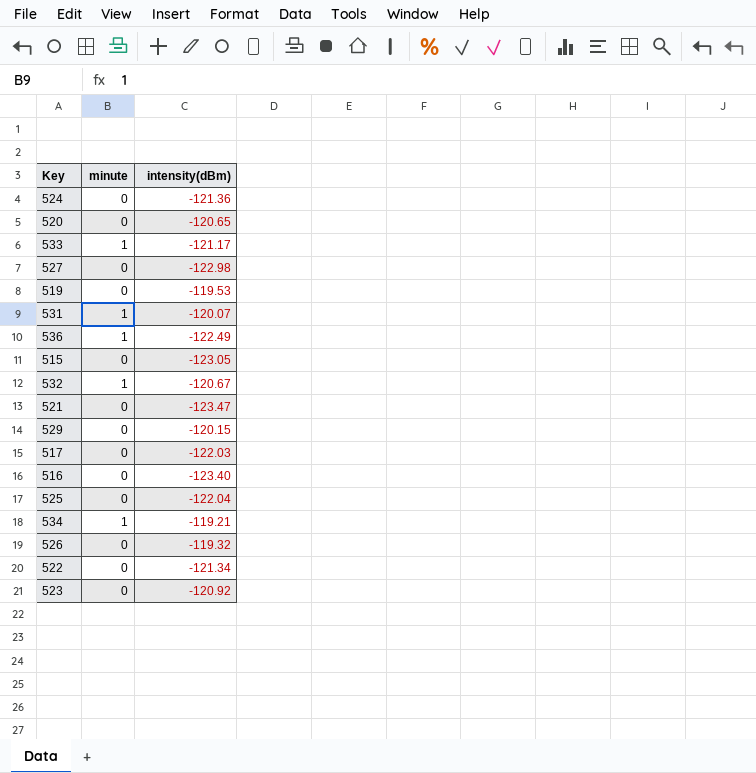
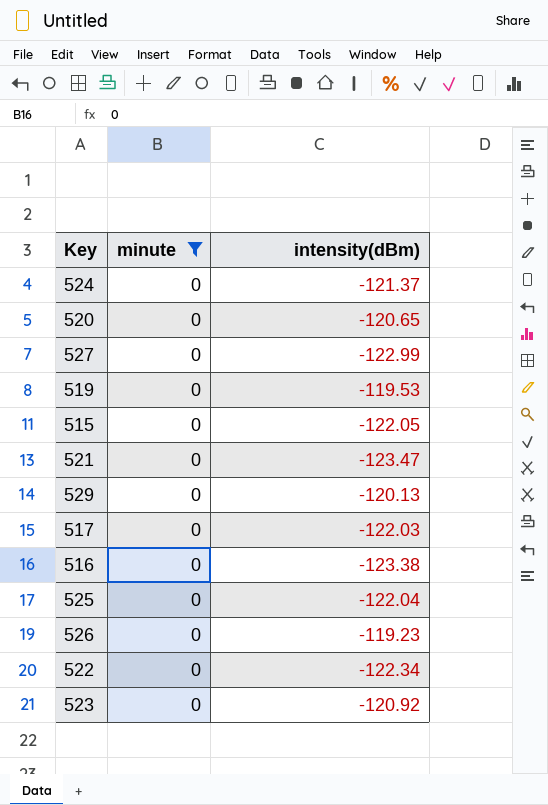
filter: none -> minute = 0
524 | intensity(dBm): -121.36 -> -121.37
527 | intensity(dBm): -122.98 -> -122.99
515 | intensity(dBm): -123.05 -> -122.05
529 | intensity(dBm): -120.15 -> -120.13
516 | intensity(dBm): -123.40 -> -123.38
526 | intensity(dBm): -119.32 -> -119.23
522 | intensity(dBm): -121.34 -> -122.34

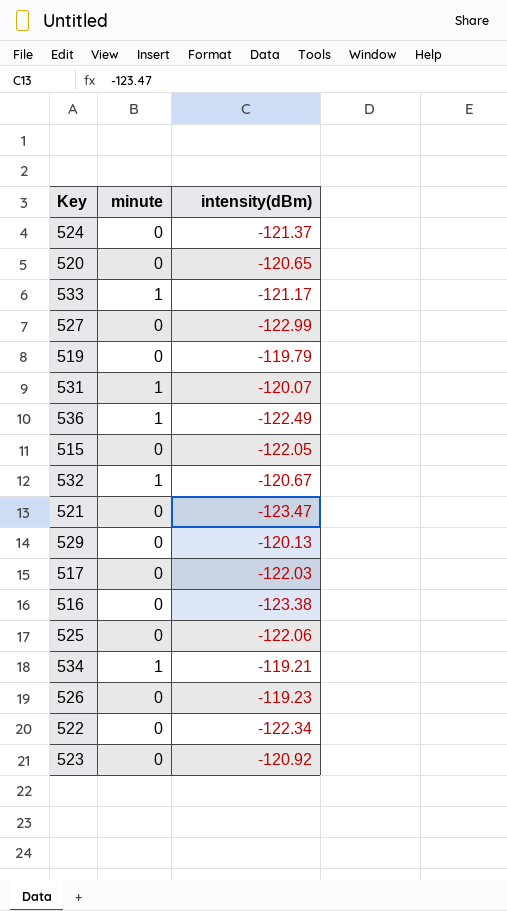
filter: minute = 0 -> none
519 | intensity(dBm): -119.53 -> -119.79
525 | intensity(dBm): -122.04 -> -122.06

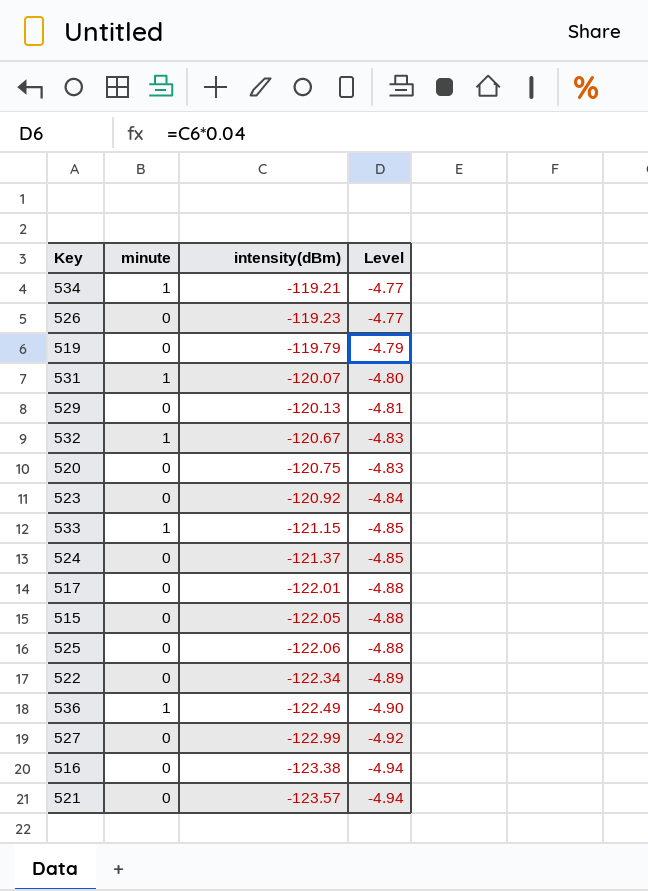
row order: none -> intensity(dBm) descending
column Level | formula: none -> [intensity(dBm)] * 0.04
520 | intensity(dBm): -120.65 -> -120.75
533 | intensity(dBm): -121.17 -> -121.15
517 | intensity(dBm): -122.03 -> -122.01
521 | intensity(dBm): -123.47 -> -123.57

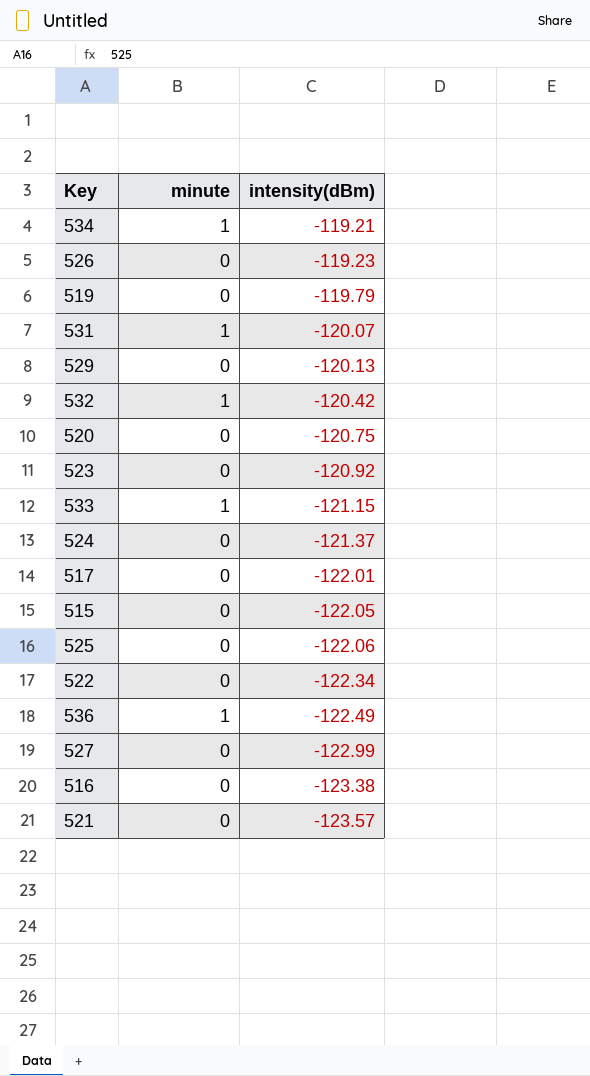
column Level | formula: [intensity(dBm)] * 0.04 -> none
532 | intensity(dBm): -120.67 -> -120.42

